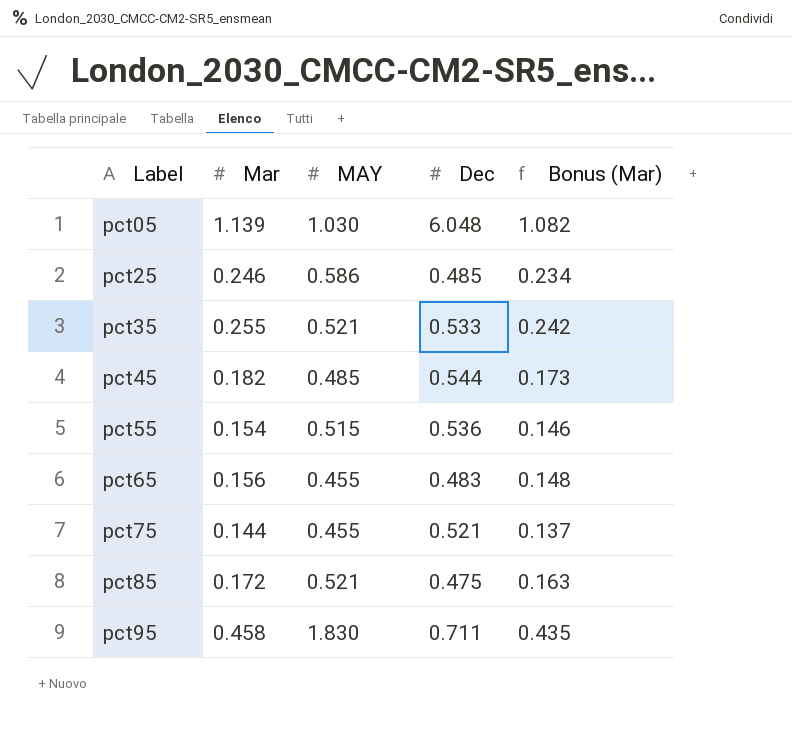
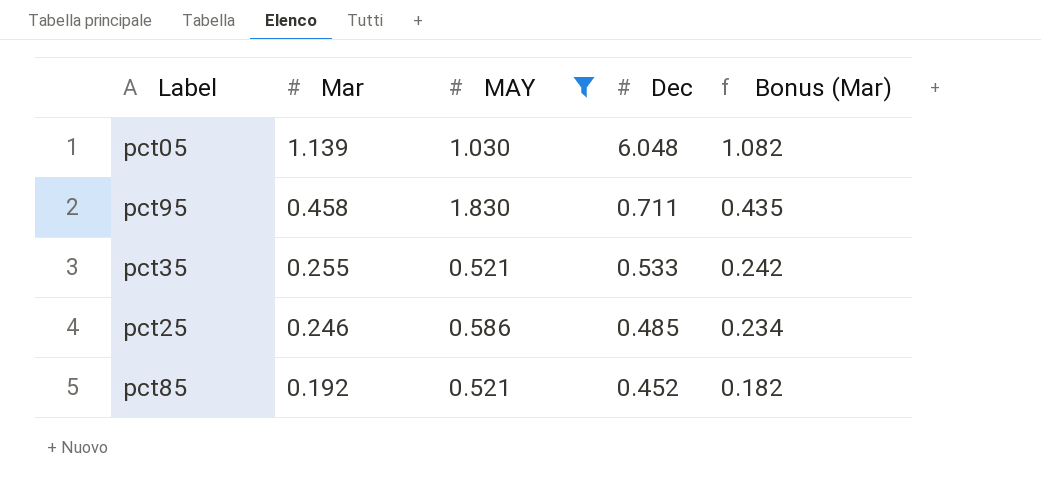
filter: none -> MAY >= 0.521
row order: Label ascending -> Mar descending
pct85 | Mar: 0.172 -> 0.192
pct85 | Dec: 0.475 -> 0.452
pct85 | Bonus (Mar): 0.163 -> 0.182

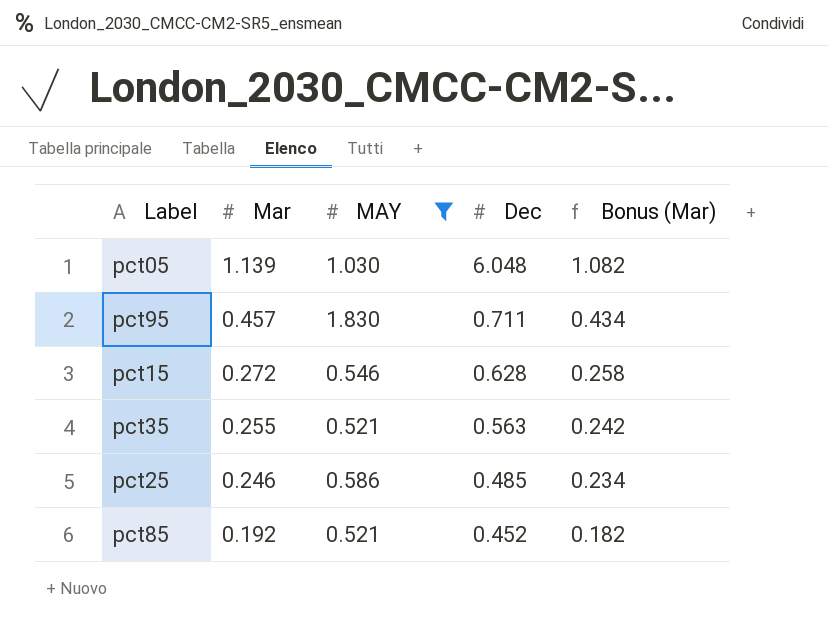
pct95 | Mar: 0.458 -> 0.457
pct95 | Bonus (Mar): 0.435 -> 0.434
row pct15: none -> 0.272 | 0.546 | 0.628 | 0.258
pct35 | Dec: 0.533 -> 0.563

